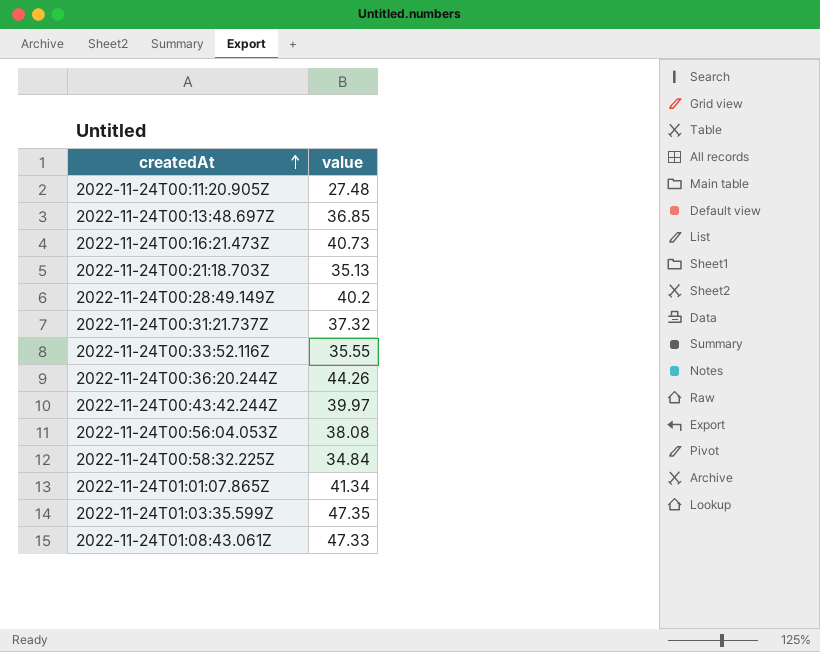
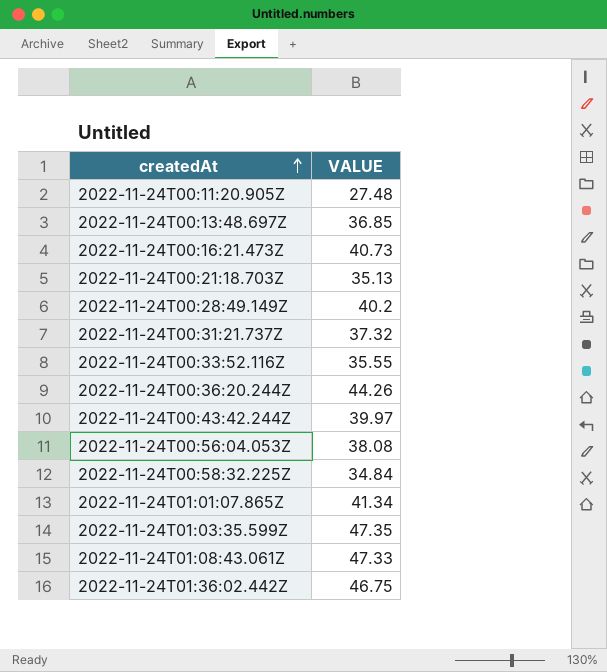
column name: value -> VALUE
row 2022-11-24T01:36:02.442Z: none -> 46.75

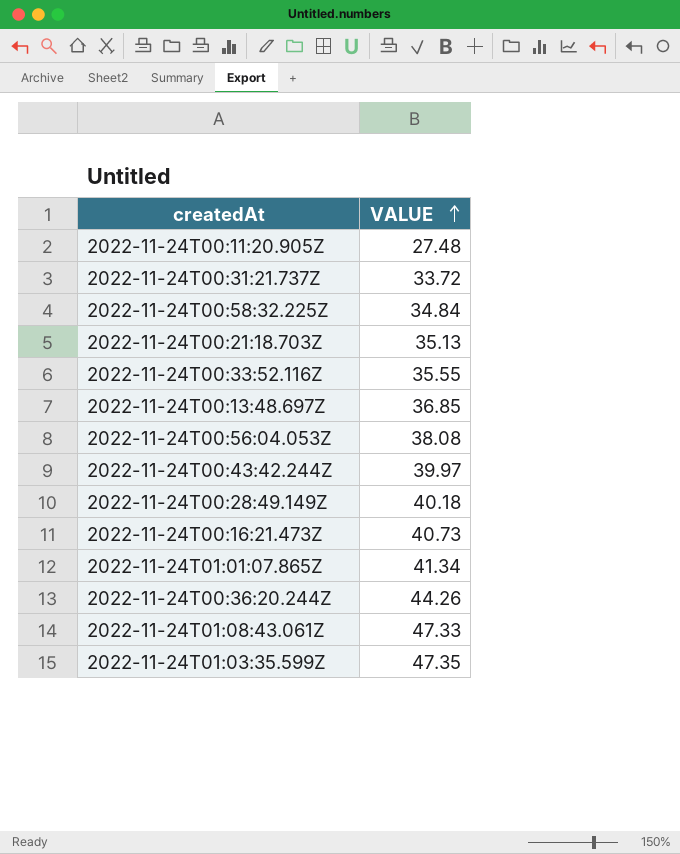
row order: createdAt ascending -> VALUE ascending
row 2022-11-24T01:36:02.442Z: 46.75 -> none
2022-11-24T00:31:21.737Z | VALUE: 37.32 -> 33.72
2022-11-24T00:28:49.149Z | VALUE: 40.2 -> 40.18

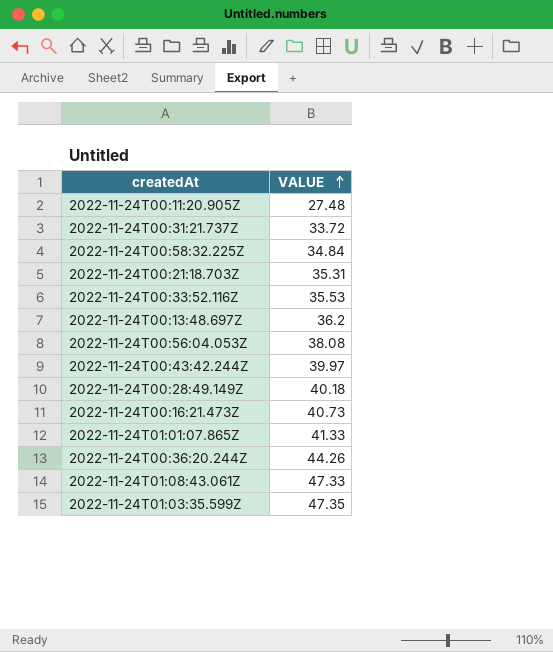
2022-11-24T00:21:18.703Z | VALUE: 35.13 -> 35.31
2022-11-24T00:33:52.116Z | VALUE: 35.55 -> 35.53
2022-11-24T00:13:48.697Z | VALUE: 36.85 -> 36.2
2022-11-24T01:01:07.865Z | VALUE: 41.34 -> 41.33

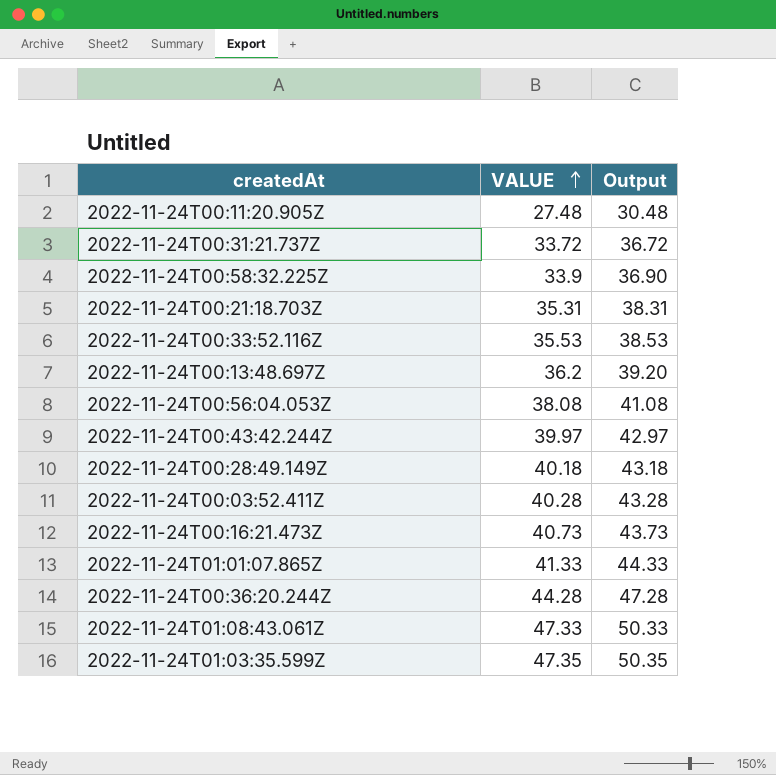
column Output | formula: none -> [VALUE] + 3
2022-11-24T00:58:32.225Z | VALUE: 34.84 -> 33.9
row 2022-11-24T00:03:52.411Z: none -> 40.28 | 43.28
2022-11-24T00:36:20.244Z | VALUE: 44.26 -> 44.28

